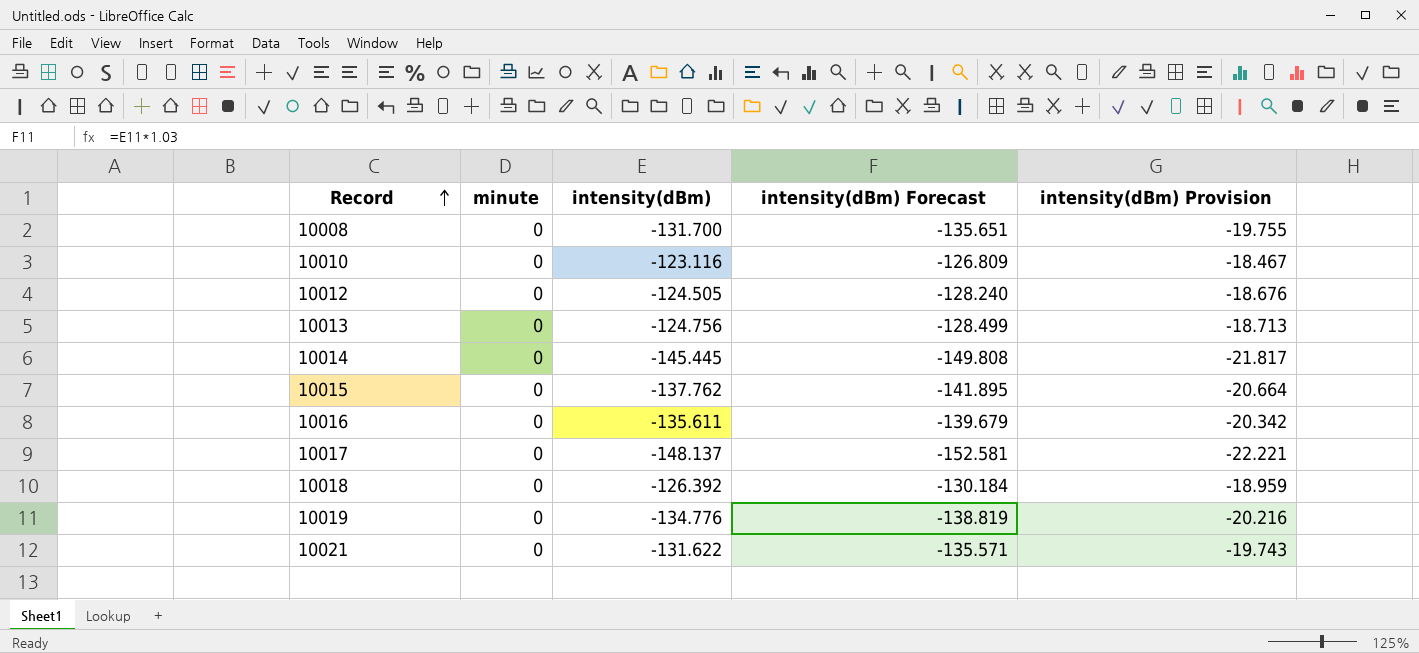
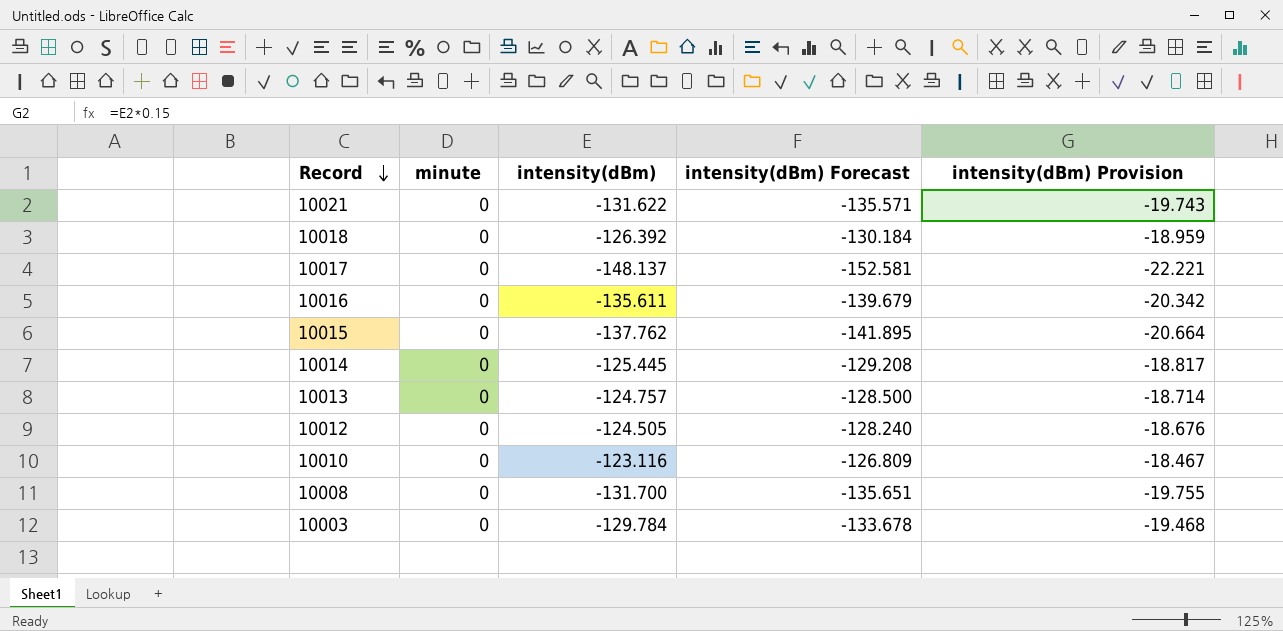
row order: Record ascending -> Record descending
row 10019: 0 | -134.776 | -138.819 | -20.216 -> none
10014 | intensity(dBm): -145.445 -> -125.445
10014 | intensity(dBm) Forecast: -149.808 -> -129.208
10014 | intensity(dBm) Provision: -21.817 -> -18.817
10013 | intensity(dBm): -124.756 -> -124.757
10013 | intensity(dBm) Forecast: -128.499 -> -128.500
10013 | intensity(dBm) Provision: -18.713 -> -18.714
row 10003: none -> 0 | -129.784 | -133.678 | -19.468

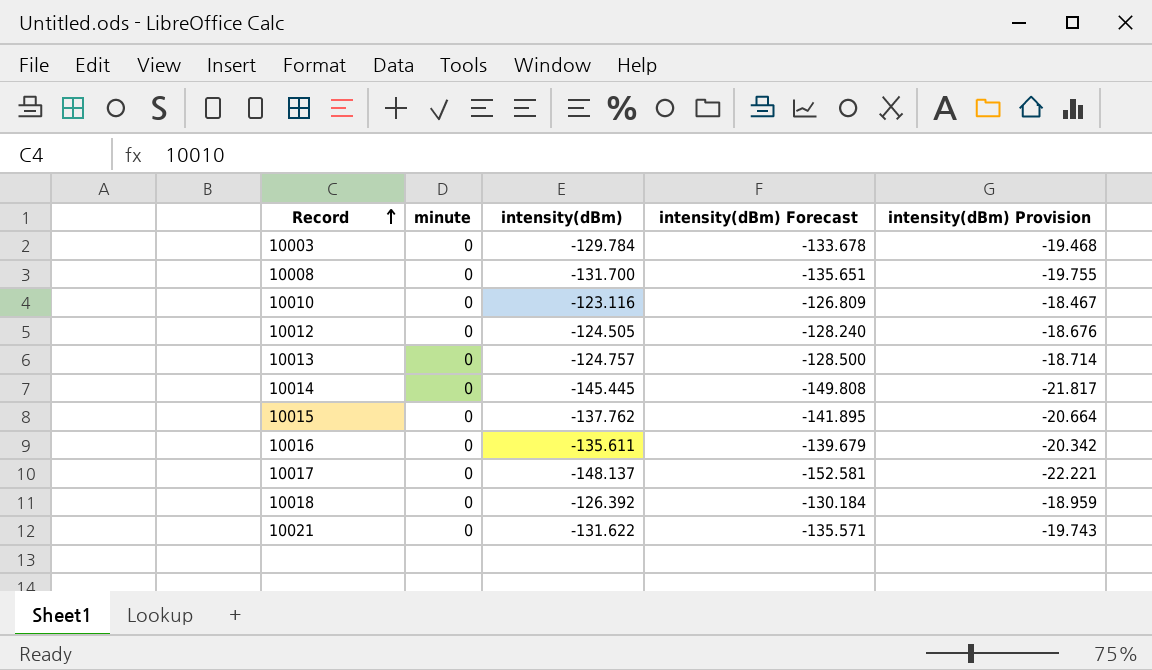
row order: Record descending -> Record ascending
10014 | intensity(dBm): -125.445 -> -145.445
10014 | intensity(dBm) Forecast: -129.208 -> -149.808
10014 | intensity(dBm) Provision: -18.817 -> -21.817

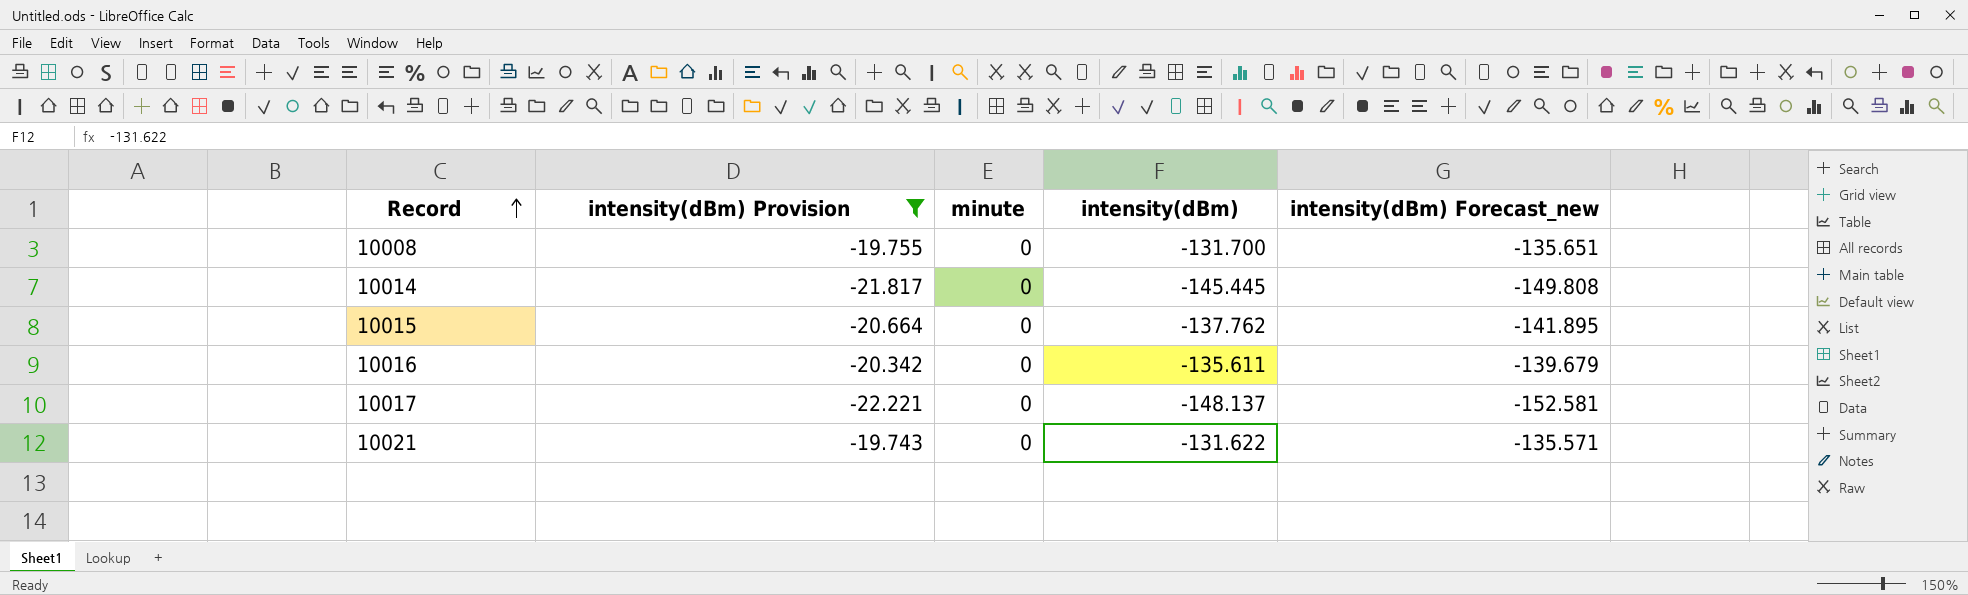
filter: none -> intensity(dBm) Provision <= -19.743
column intensity(dBm) Provision | position: 5 -> 2
column name: intensity(dBm) Forecast -> intensity(dBm) Forecast_new

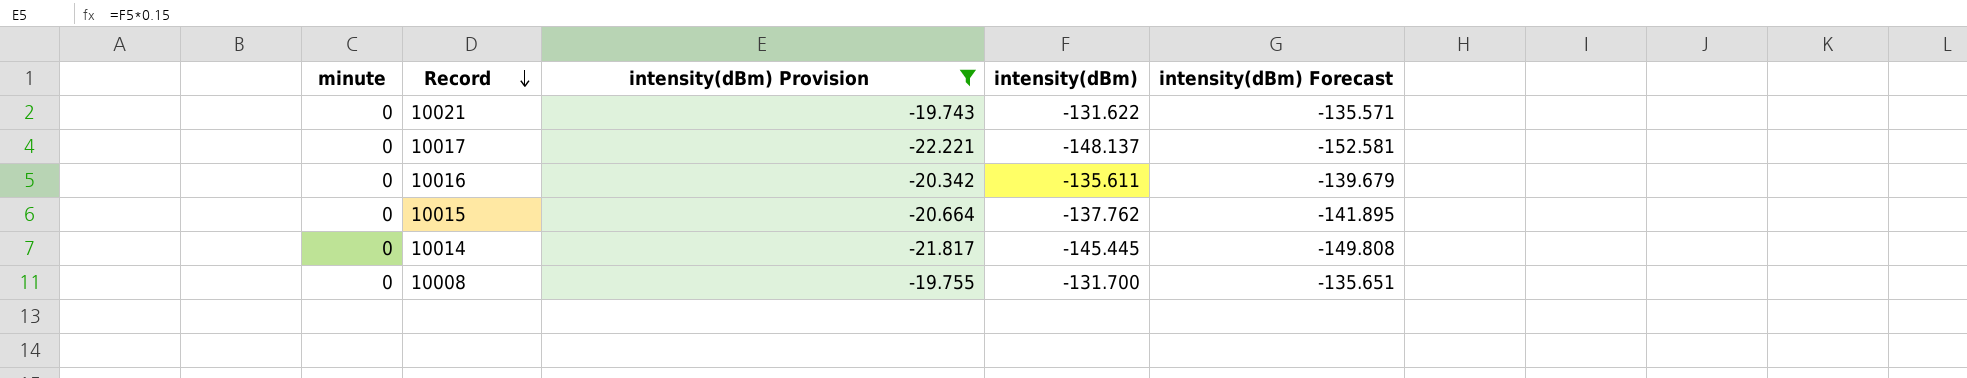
row order: Record ascending -> Record descending
column minute | position: 3 -> 1
column name: intensity(dBm) Forecast_new -> intensity(dBm) Forecast

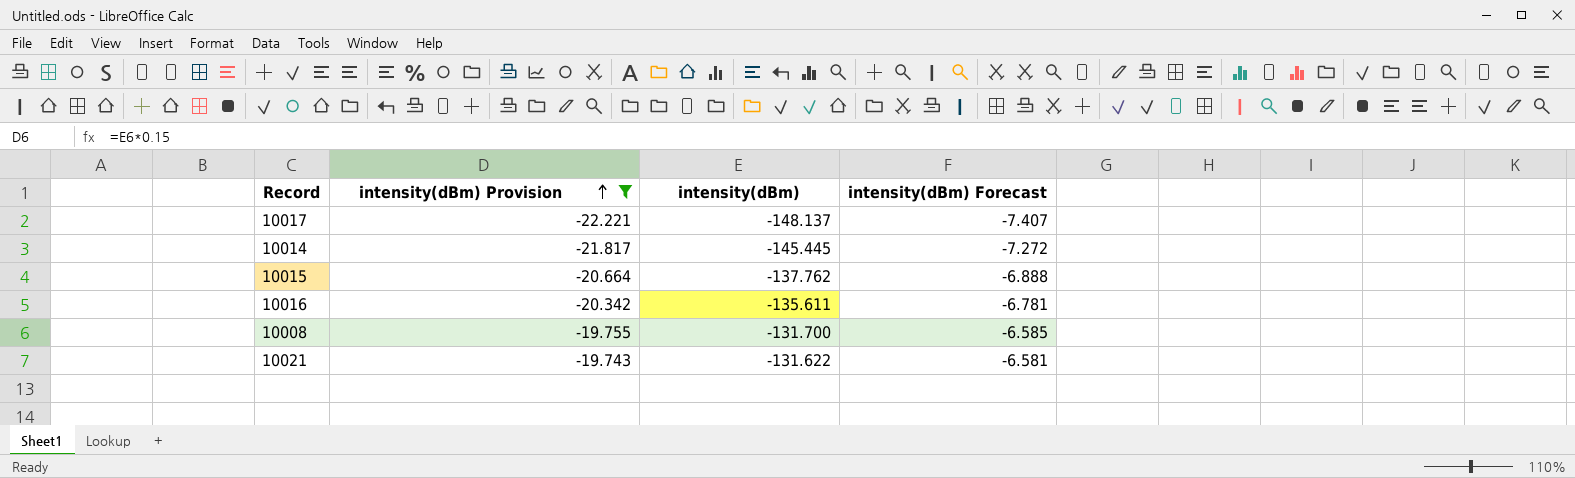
row order: Record descending -> intensity(dBm) Provision ascending
column minute | position: 1 -> none
column intensity(dBm) Forecast | formula: [intensity(dBm)] * 1.03 -> [intensity(dBm)] * 0.05

